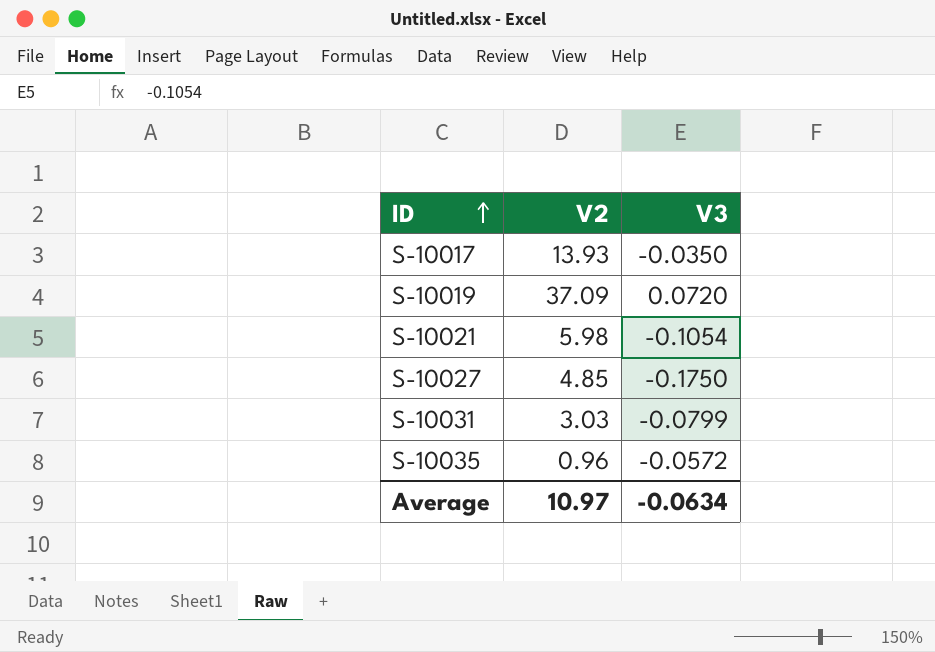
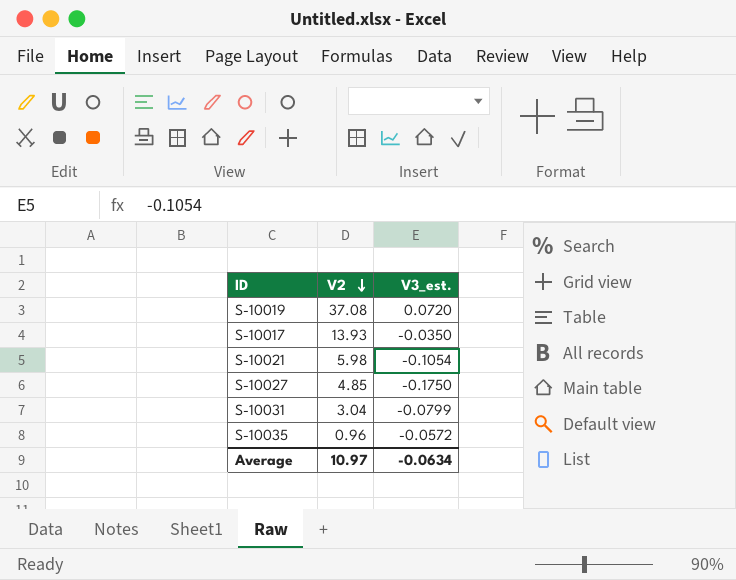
row order: ID ascending -> V2 descending
column name: V3 -> V3_est.
S-10019 | V2: 37.09 -> 37.08
S-10031 | V2: 3.03 -> 3.04

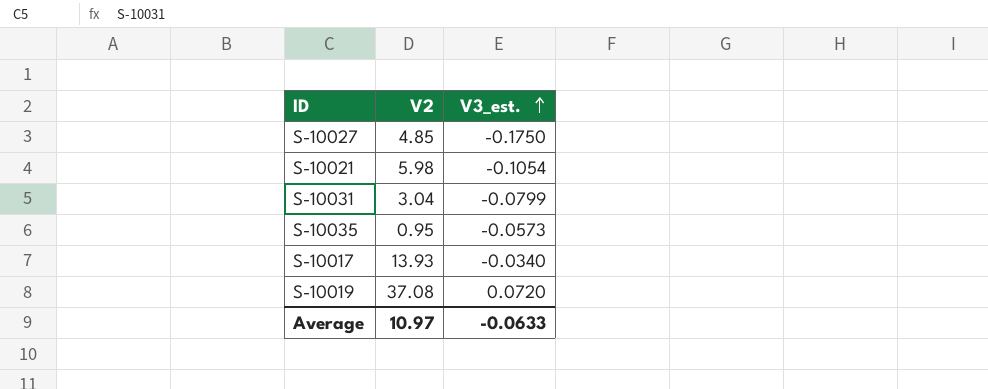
row order: V2 descending -> V3_est. ascending
S-10035 | V2: 0.96 -> 0.95
S-10035 | V3_est.: -0.0572 -> -0.0573
S-10017 | V3_est.: -0.0350 -> -0.0340
Average | V3_est.: -0.0634 -> -0.0633

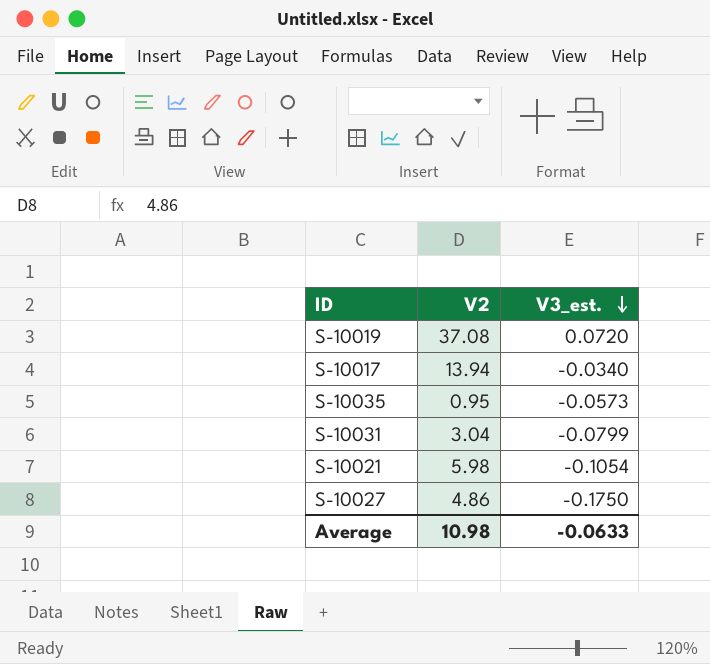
row order: V3_est. ascending -> V3_est. descending
S-10017 | V2: 13.93 -> 13.94
S-10027 | V2: 4.85 -> 4.86
Average | V2: 10.97 -> 10.98

